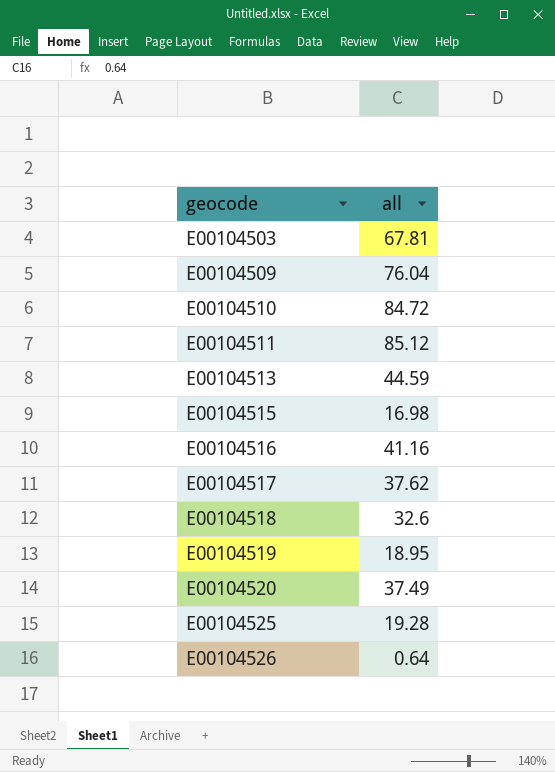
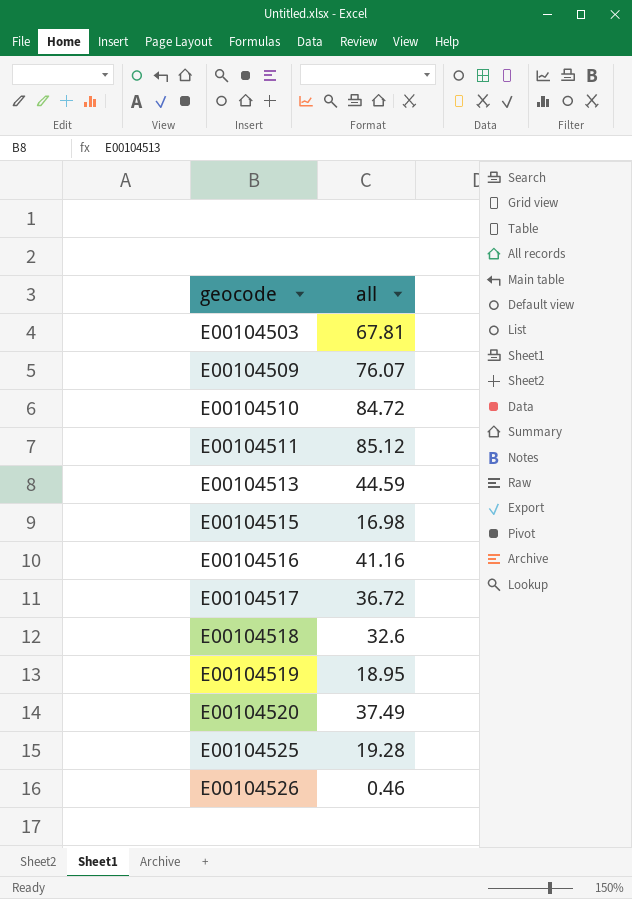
E00104509 | all: 76.04 -> 76.07
E00104517 | all: 37.62 -> 36.72
E00104526 | all: 0.64 -> 0.46

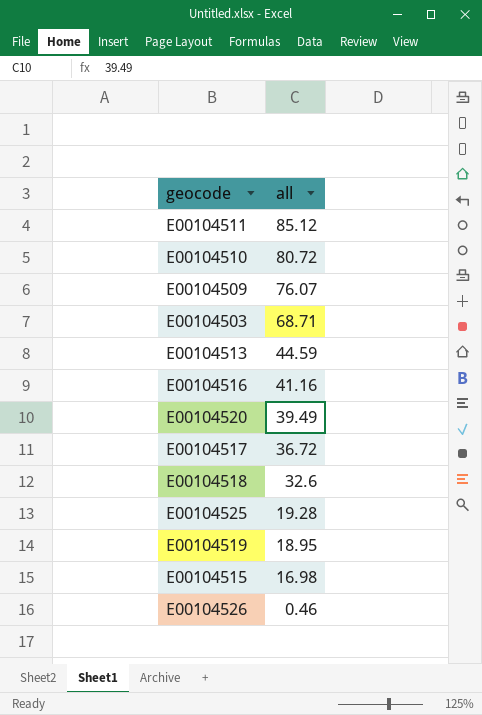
row order: geocode ascending -> all descending
E00104510 | all: 84.72 -> 80.72
E00104503 | all: 67.81 -> 68.71
E00104520 | all: 37.49 -> 39.49

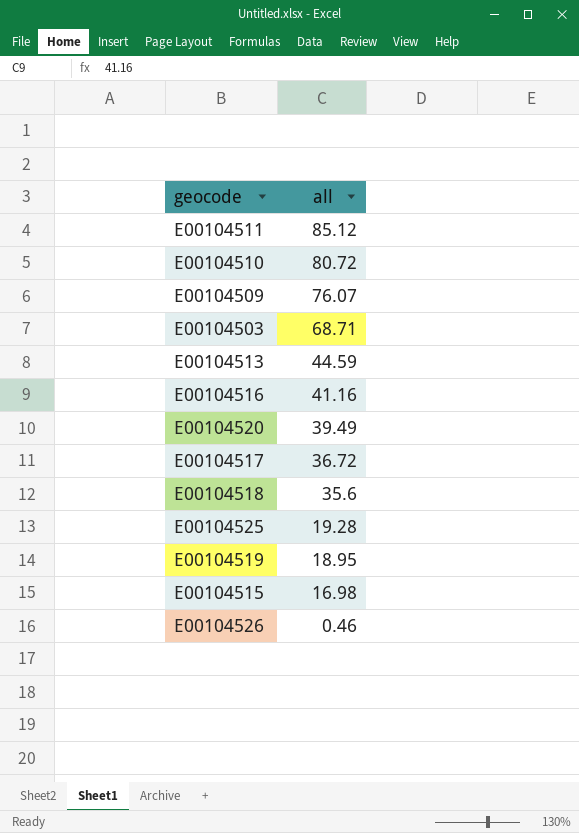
E00104518 | all: 32.6 -> 35.6

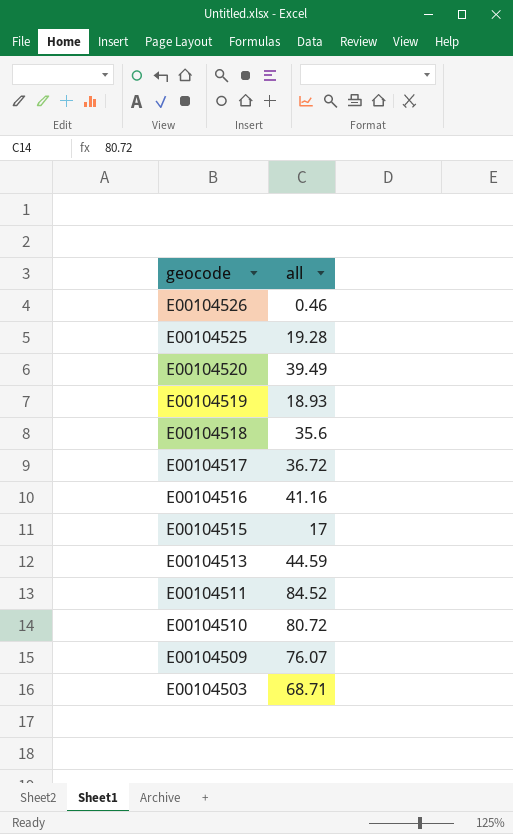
row order: all descending -> geocode descending
E00104519 | all: 18.95 -> 18.93
E00104515 | all: 16.98 -> 17
E00104511 | all: 85.12 -> 84.52

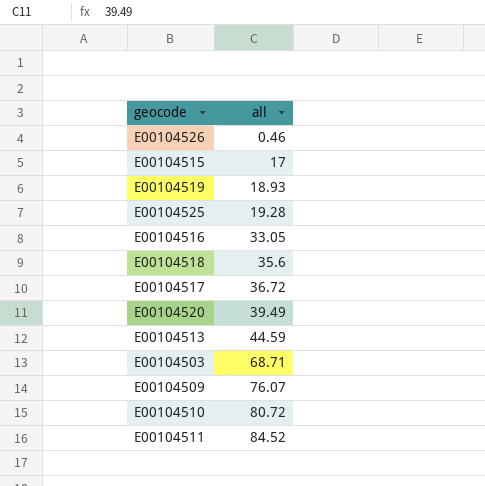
row order: geocode descending -> all ascending
E00104516 | all: 41.16 -> 33.05

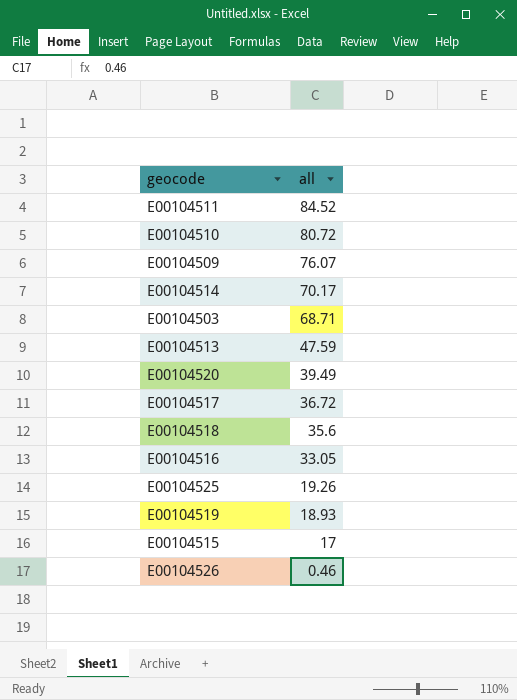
row order: all ascending -> all descending
row E00104514: none -> 70.17
E00104513 | all: 44.59 -> 47.59
E00104525 | all: 19.28 -> 19.26

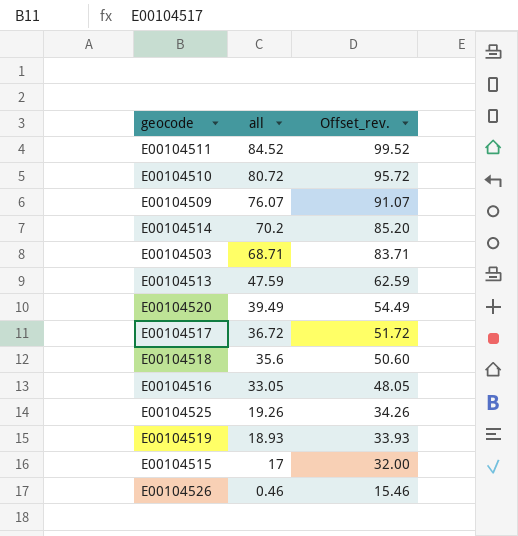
column Offset_rev. | formula: none -> [all] + 15
E00104514 | all: 70.17 -> 70.2

